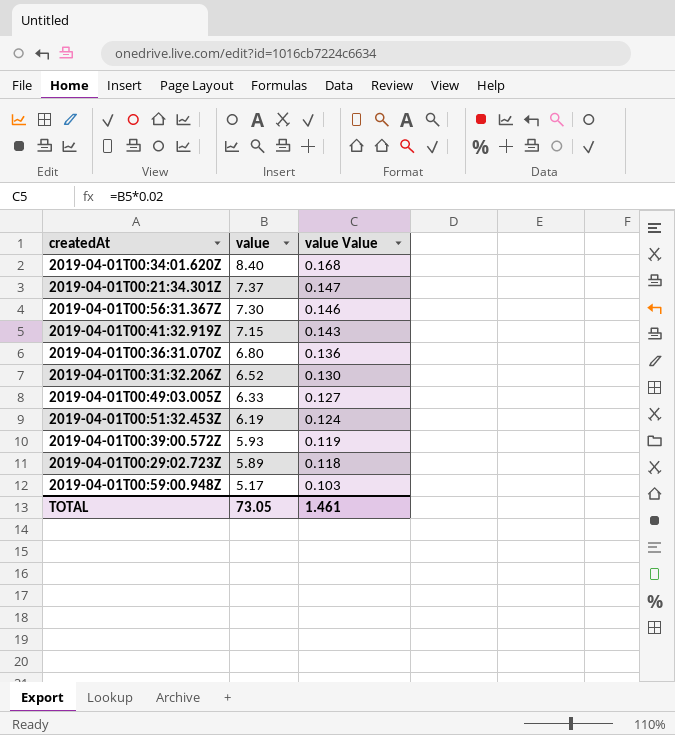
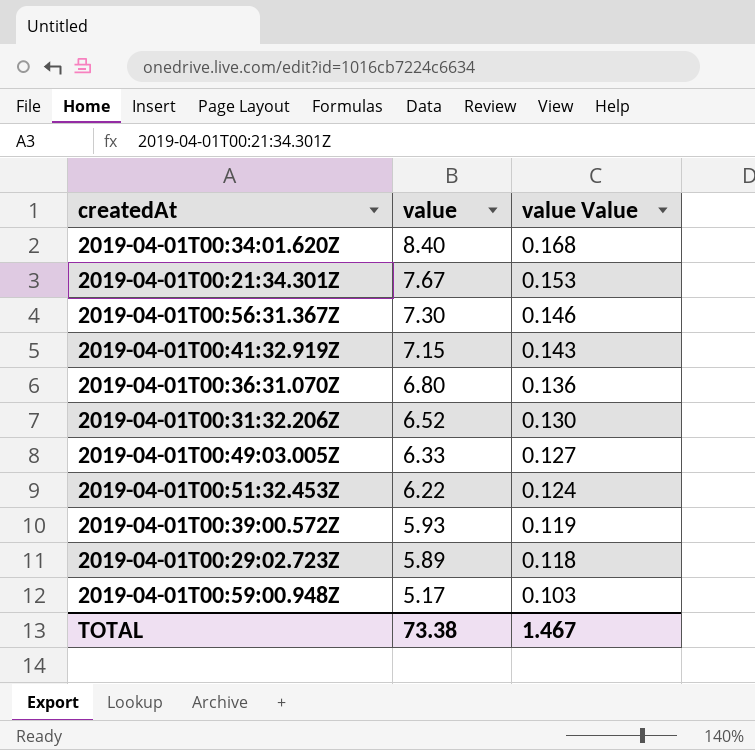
2019-04-01T00:21:34.301Z | value: 7.37 -> 7.67
2019-04-01T00:21:34.301Z | value Value: 0.147 -> 0.153
2019-04-01T00:51:32.453Z | value: 6.19 -> 6.22
TOTAL | value: 73.05 -> 73.38
TOTAL | value Value: 1.461 -> 1.467

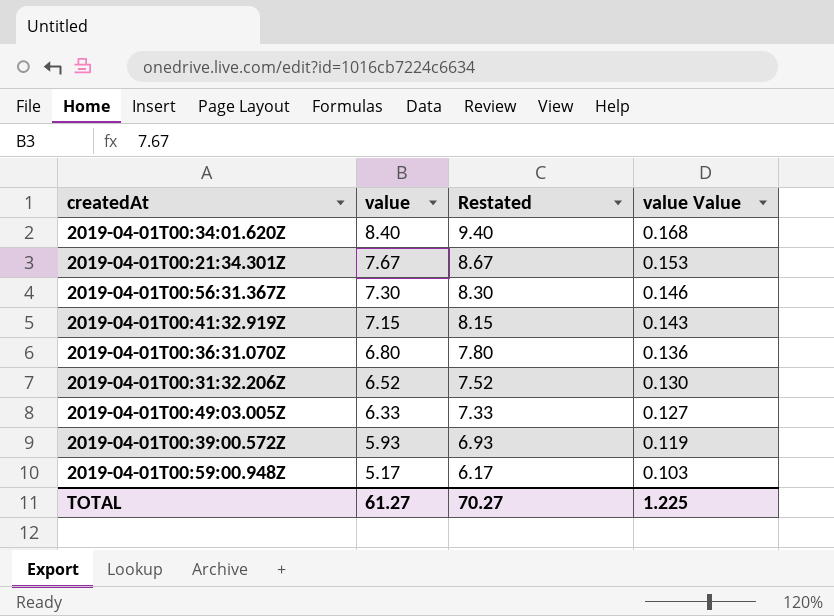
column Restated | formula: none -> [value] + 1
row 2019-04-01T00:51:32.453Z: 6.22 | 0.124 -> none
row 2019-04-01T00:29:02.723Z: 5.89 | 0.118 -> none
TOTAL | value: 73.38 -> 61.27
TOTAL | value Value: 1.467 -> 1.225

